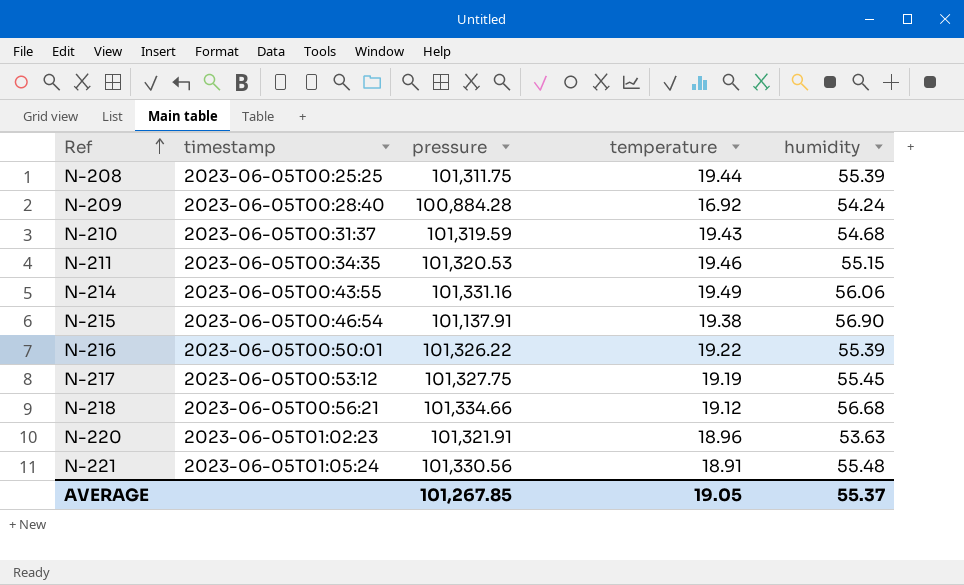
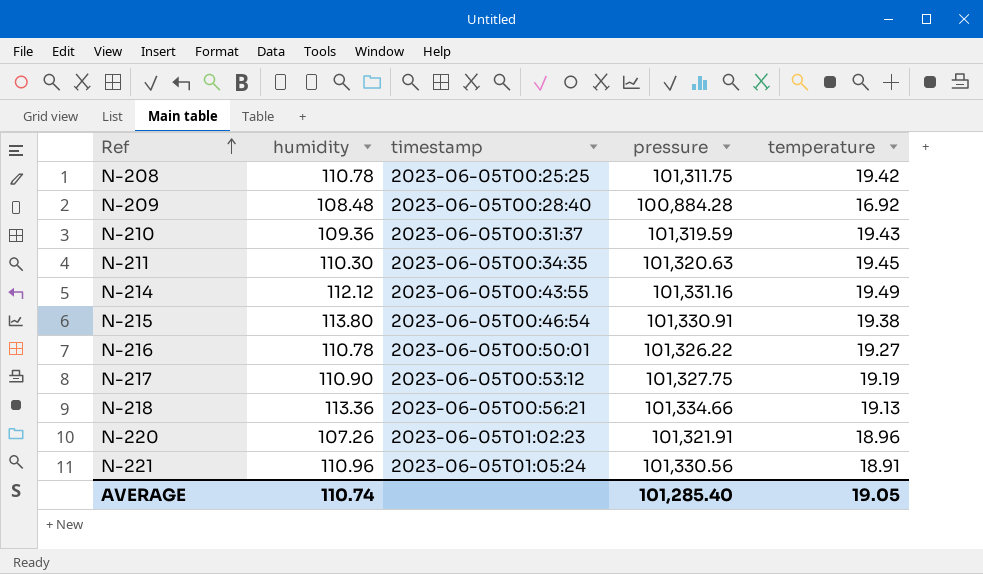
column humidity | position: 5 -> 2
N-208 | humidity: 55.39 -> 110.78
N-208 | temperature: 19.44 -> 19.42
N-209 | humidity: 54.24 -> 108.48
N-210 | humidity: 54.68 -> 109.36
N-211 | humidity: 55.15 -> 110.30
N-211 | pressure: 101,320.53 -> 101,320.63
N-211 | temperature: 19.46 -> 19.45
N-214 | humidity: 56.06 -> 112.12
N-215 | humidity: 56.90 -> 113.80
N-215 | pressure: 101,137.91 -> 101,330.91
N-216 | humidity: 55.39 -> 110.78
N-216 | temperature: 19.22 -> 19.27
N-217 | humidity: 55.45 -> 110.90
N-218 | humidity: 56.68 -> 113.36
N-218 | temperature: 19.12 -> 19.13
N-220 | humidity: 53.63 -> 107.26
N-221 | humidity: 55.48 -> 110.96
AVERAGE | humidity: 55.37 -> 110.74
AVERAGE | pressure: 101,267.85 -> 101,285.40

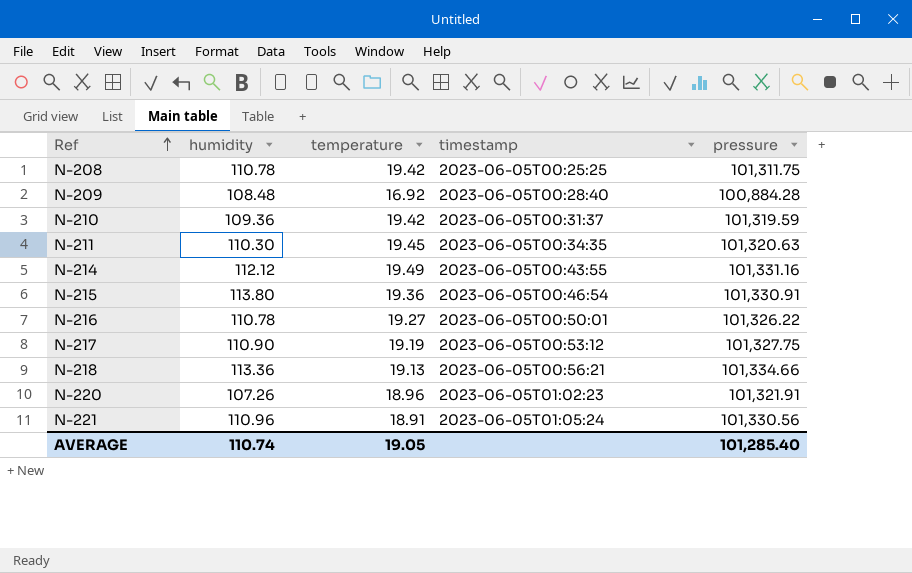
column temperature | position: 5 -> 3
N-210 | temperature: 19.43 -> 19.42
N-215 | temperature: 19.38 -> 19.36

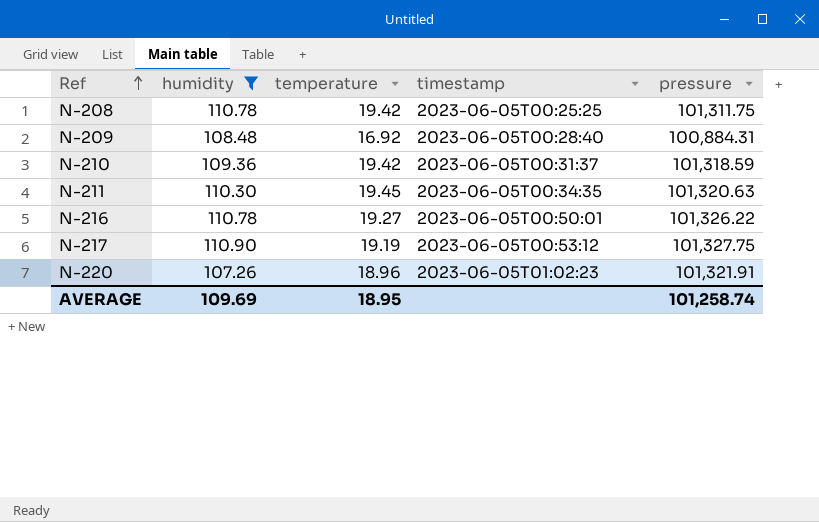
filter: none -> humidity <= 110.90
N-209 | pressure: 100,884.28 -> 100,884.31
N-210 | pressure: 101,319.59 -> 101,318.59
AVERAGE | humidity: 110.74 -> 109.69
AVERAGE | temperature: 19.05 -> 18.95
AVERAGE | pressure: 101,285.40 -> 101,258.74

